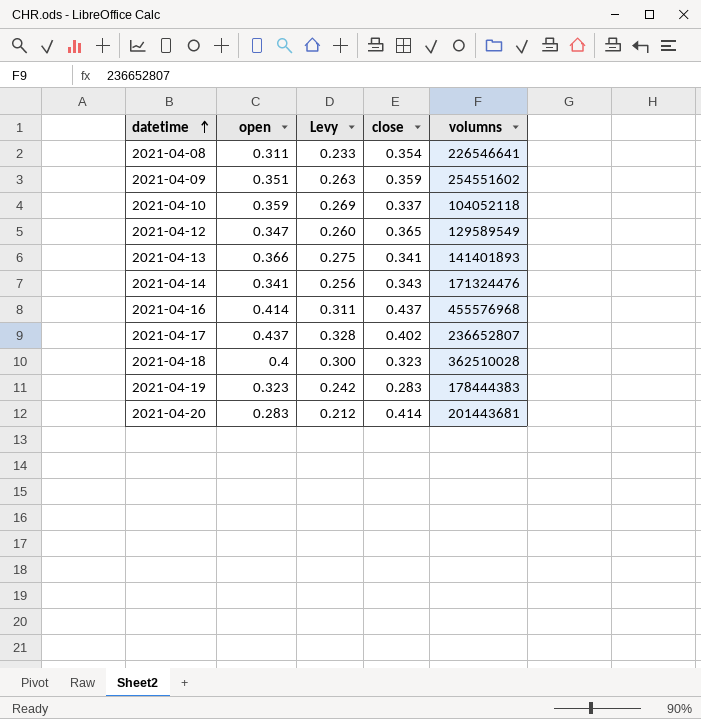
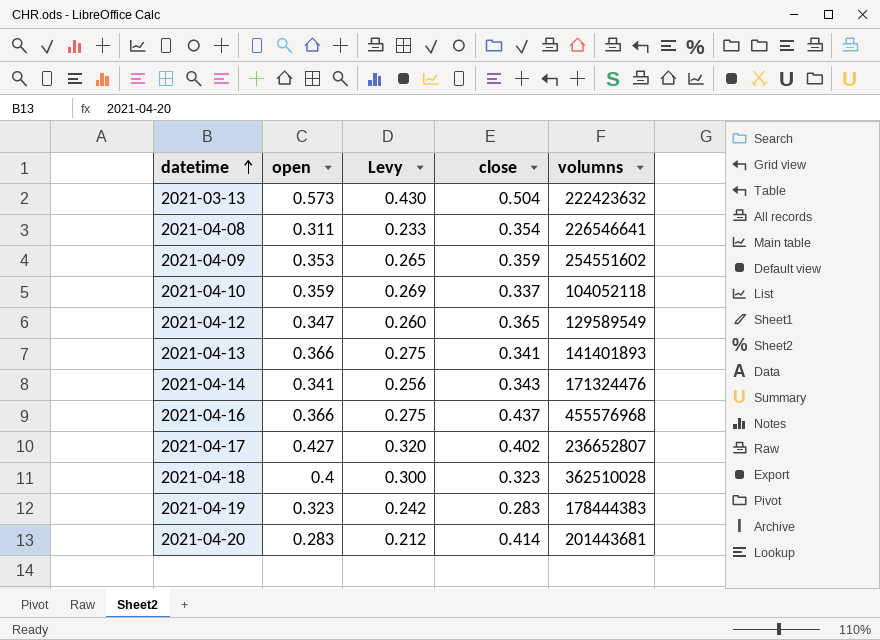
row 2021-03-13: none -> 0.573 | 0.430 | 0.504 | 222423632
2021-04-09 | open: 0.351 -> 0.353
2021-04-09 | Levy: 0.263 -> 0.265
2021-04-16 | open: 0.414 -> 0.366
2021-04-16 | Levy: 0.311 -> 0.275
2021-04-17 | open: 0.437 -> 0.427
2021-04-17 | Levy: 0.328 -> 0.320

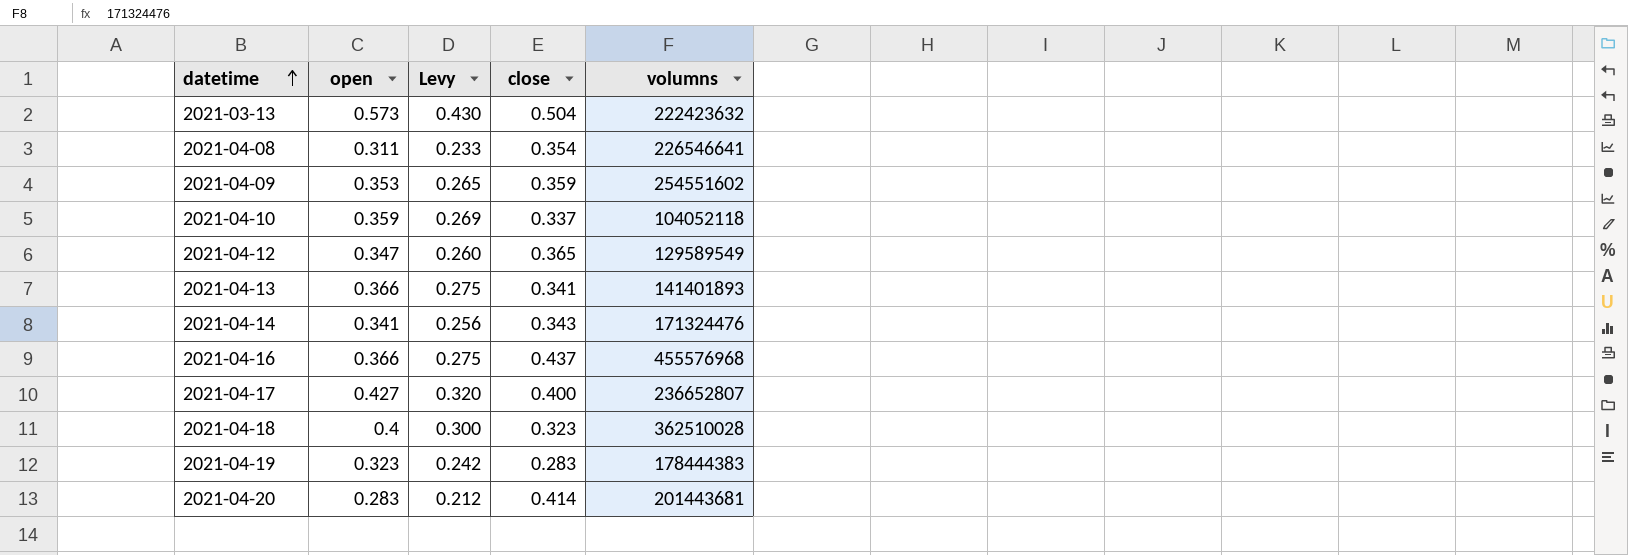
2021-04-17 | close: 0.402 -> 0.400

